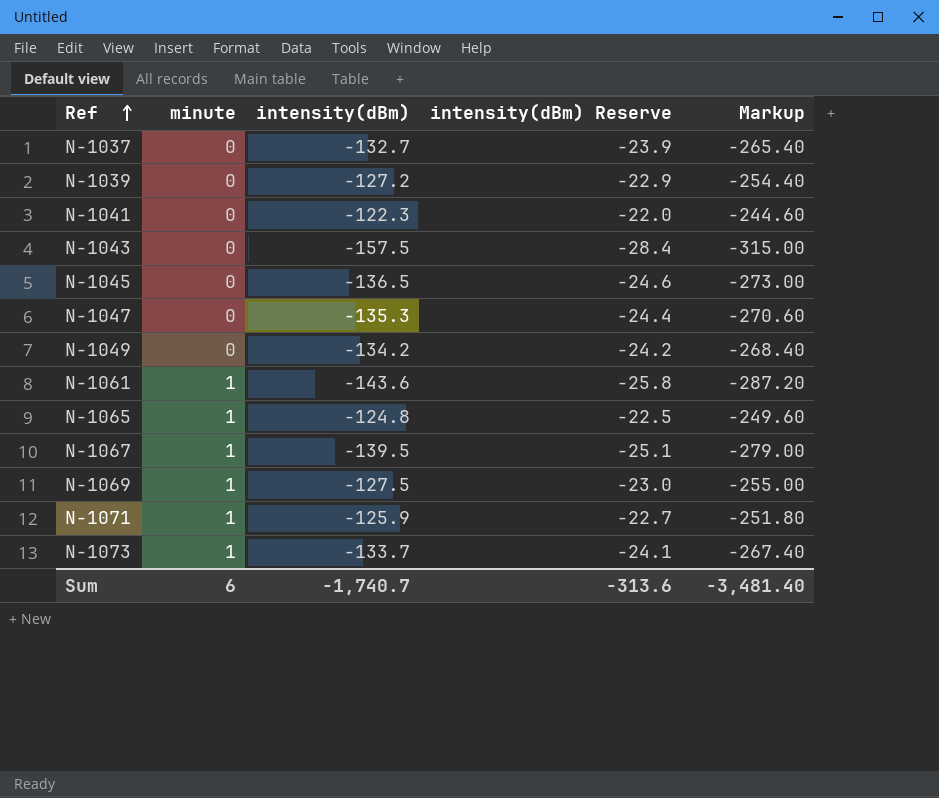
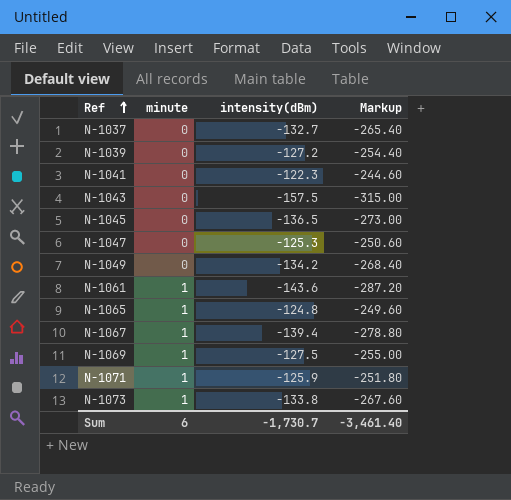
column intensity(dBm) Reserve | formula: [intensity(dBm)] * 0.18 -> none
N-1047 | intensity(dBm): -135.3 -> -125.3
N-1047 | Markup: -270.60 -> -250.60
N-1067 | intensity(dBm): -139.5 -> -139.4
N-1067 | Markup: -279.00 -> -278.80
N-1073 | intensity(dBm): -133.7 -> -133.8
N-1073 | Markup: -267.40 -> -267.60
Sum | intensity(dBm): -1,740.7 -> -1,730.7
Sum | Markup: -3,481.40 -> -3,461.40

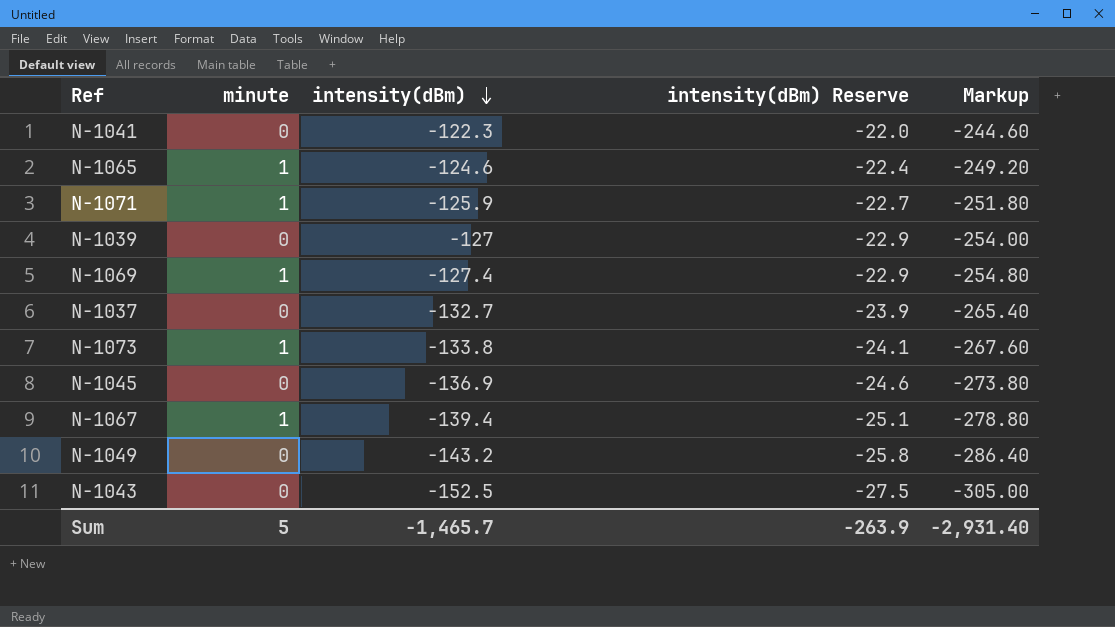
row order: Ref ascending -> intensity(dBm) descending
column intensity(dBm) Reserve | formula: none -> [intensity(dBm)] * 0.18
row N-1047: 0 | -125.3 | -250.60 -> none
row N-1061: 1 | -143.6 | -287.20 -> none
N-1065 | intensity(dBm): -124.8 -> -124.6
N-1065 | Markup: -249.60 -> -249.20
N-1039 | intensity(dBm): -127.2 -> -127
N-1039 | Markup: -254.40 -> -254.00
N-1069 | intensity(dBm): -127.5 -> -127.4
N-1069 | Markup: -255.00 -> -254.80
N-1045 | intensity(dBm): -136.5 -> -136.9
N-1045 | Markup: -273.00 -> -273.80
N-1049 | intensity(dBm): -134.2 -> -143.2
N-1049 | Markup: -268.40 -> -286.40
N-1043 | intensity(dBm): -157.5 -> -152.5
N-1043 | Markup: -315.00 -> -305.00
Sum | minute: 6 -> 5
Sum | intensity(dBm): -1,730.7 -> -1,465.7
Sum | Markup: -3,461.40 -> -2,931.40

